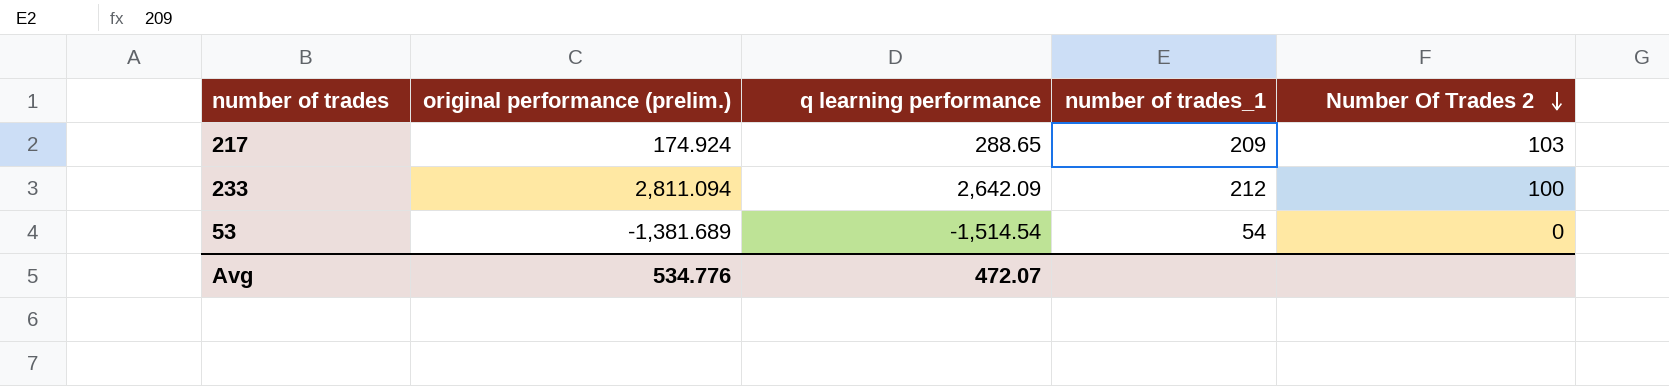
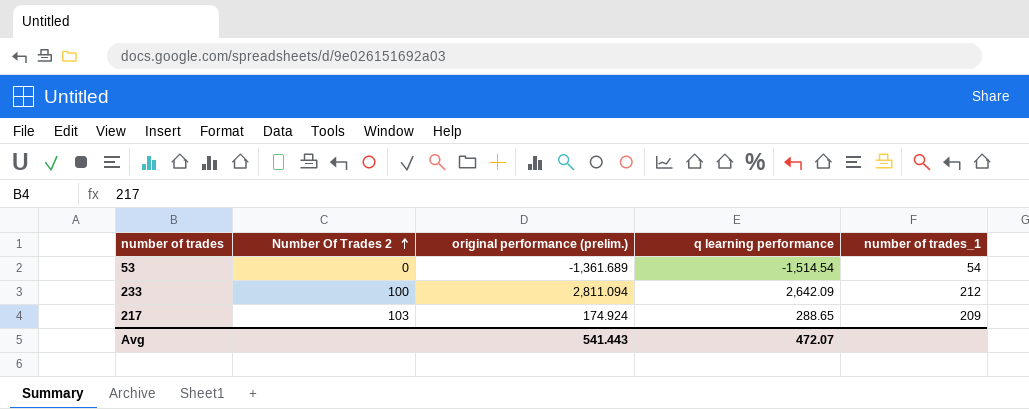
row order: Number Of Trades 2 descending -> Number Of Trades 2 ascending
column Number Of Trades 2 | position: 5 -> 2
53 | original performance (prelim.): -1,381.689 -> -1,361.689
Avg | original performance (prelim.): 534.776 -> 541.443

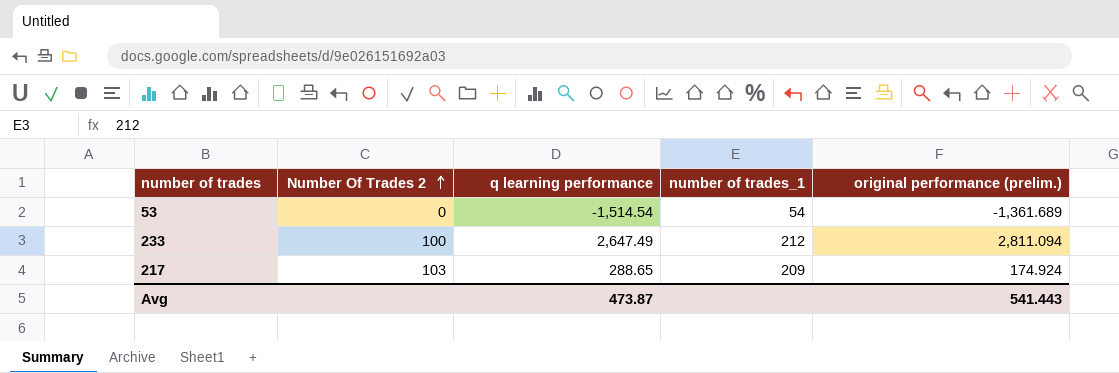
column original performance (prelim.) | position: 3 -> 5
233 | q learning performance: 2,642.09 -> 2,647.49
Avg | q learning performance: 472.07 -> 473.87

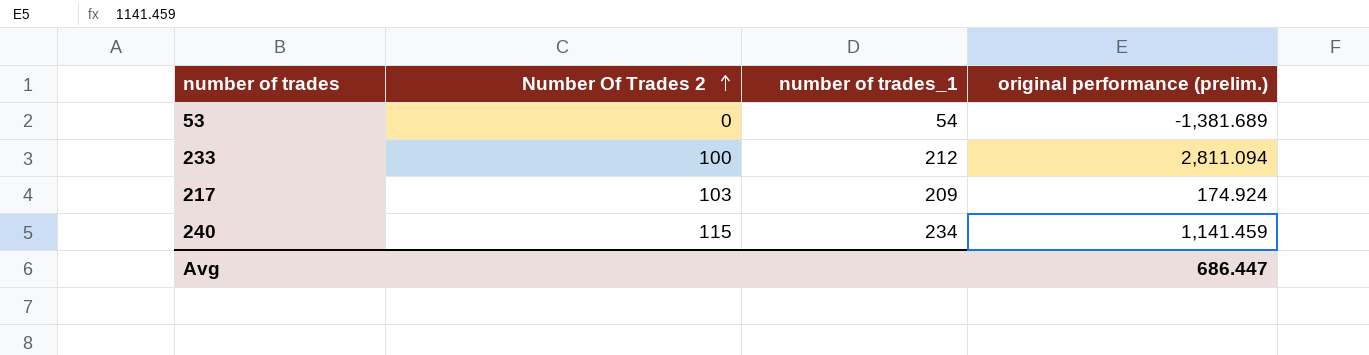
column q learning performance | position: 3 -> none
53 | original performance (prelim.): -1,361.689 -> -1,381.689
row 240: none -> 115 | 234 | 1,141.459
Avg | original performance (prelim.): 541.443 -> 686.447

